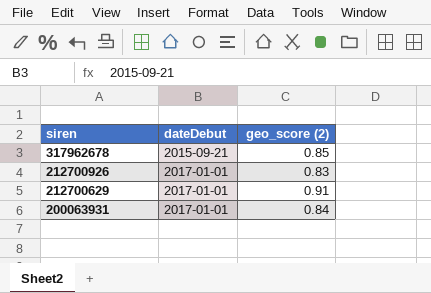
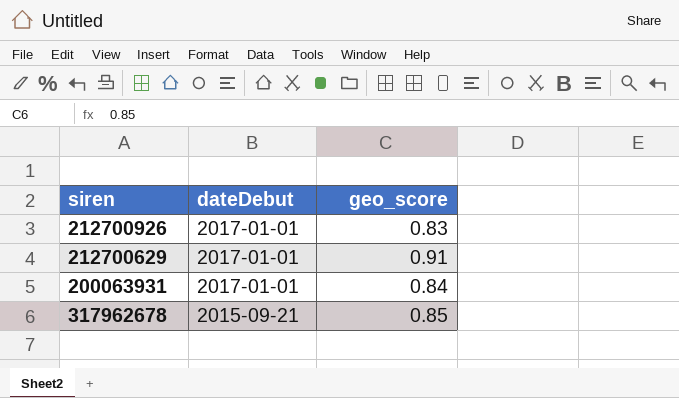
row order: siren descending -> dateDebut descending
column name: geo_score (2) -> geo_score

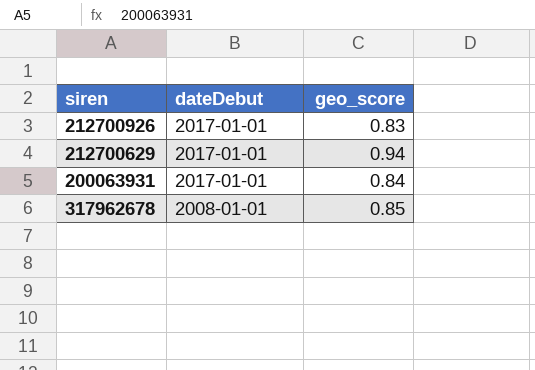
212700629 | geo_score: 0.91 -> 0.94
317962678 | dateDebut: 2015-09-21 -> 2008-01-01

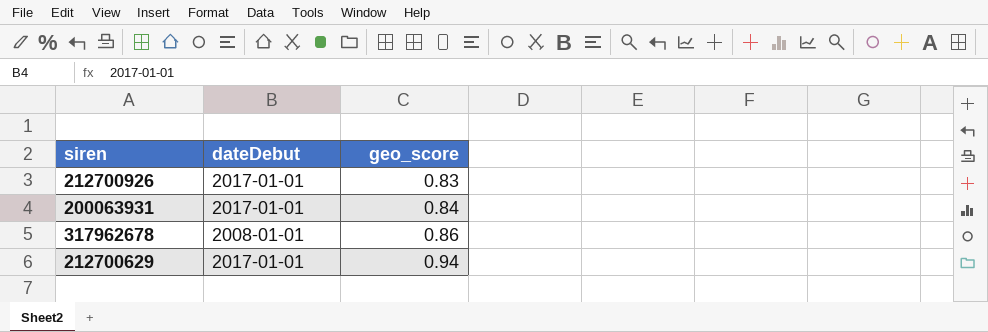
row order: dateDebut descending -> geo_score ascending
317962678 | geo_score: 0.85 -> 0.86

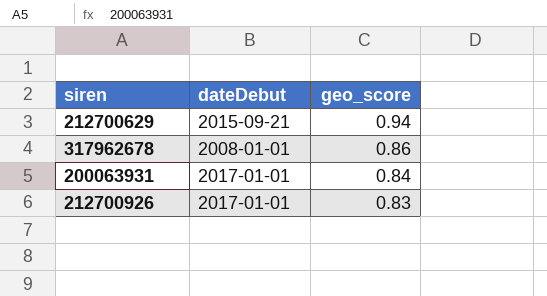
row order: geo_score ascending -> geo_score descending
212700629 | dateDebut: 2017-01-01 -> 2015-09-21

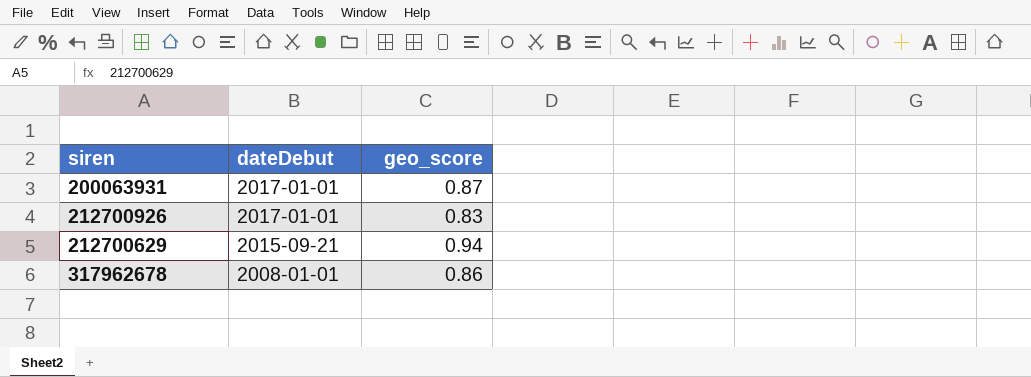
row order: geo_score descending -> dateDebut descending
200063931 | geo_score: 0.84 -> 0.87

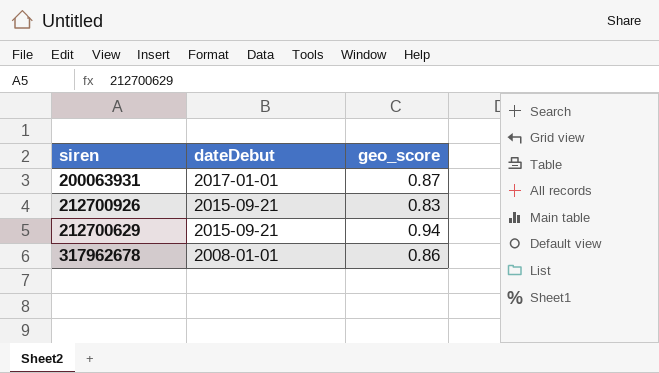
212700926 | dateDebut: 2017-01-01 -> 2015-09-21

